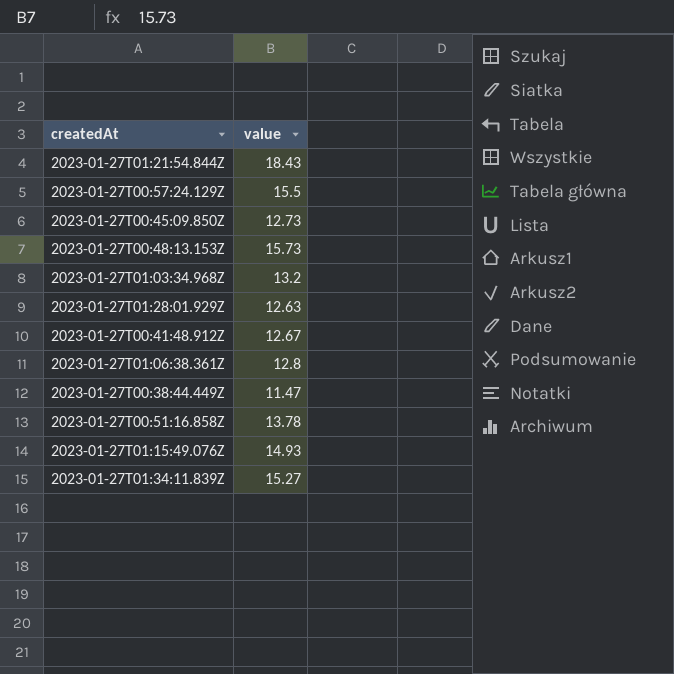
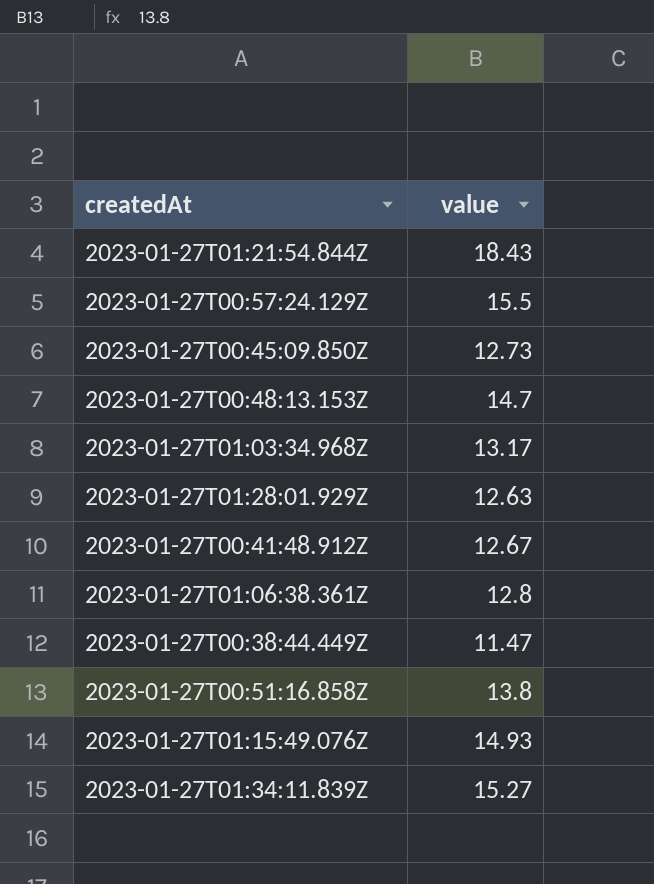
2023-01-27T00:48:13.153Z | value: 15.73 -> 14.7
2023-01-27T01:03:34.968Z | value: 13.2 -> 13.17
2023-01-27T00:51:16.858Z | value: 13.78 -> 13.8

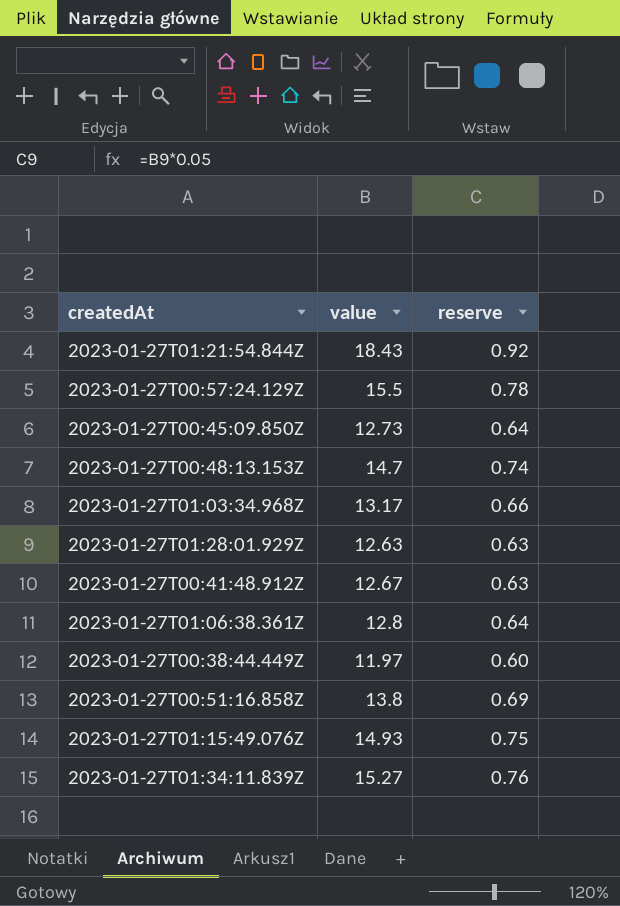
column reserve | formula: none -> [value] * 0.05
2023-01-27T00:38:44.449Z | value: 11.47 -> 11.97

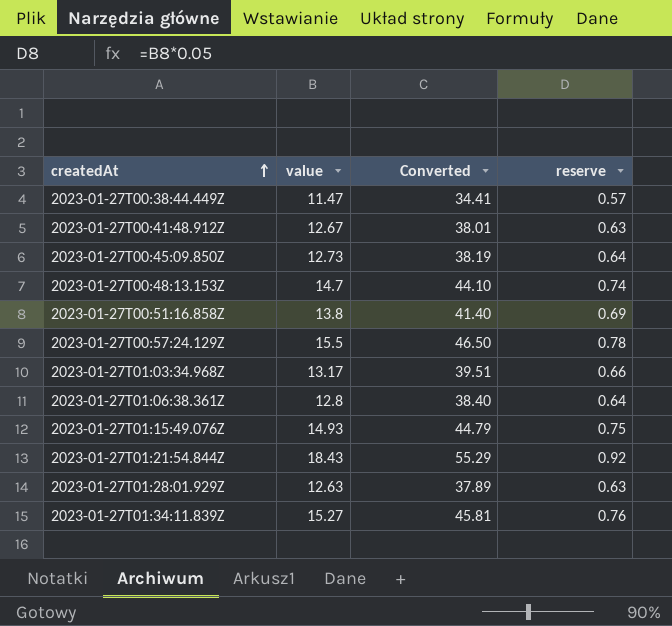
row order: none -> createdAt ascending
column Converted | formula: none -> [value] * 3
2023-01-27T00:38:44.449Z | value: 11.97 -> 11.47
2023-01-27T00:38:44.449Z | reserve: 0.60 -> 0.57

